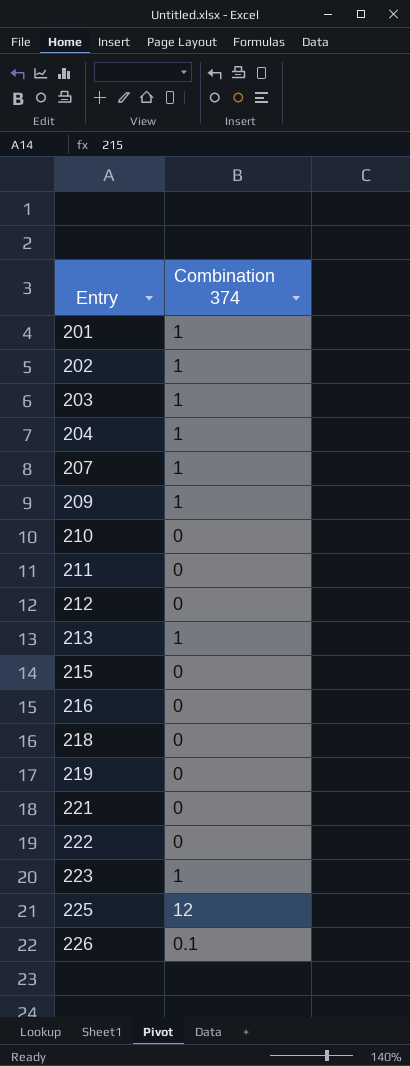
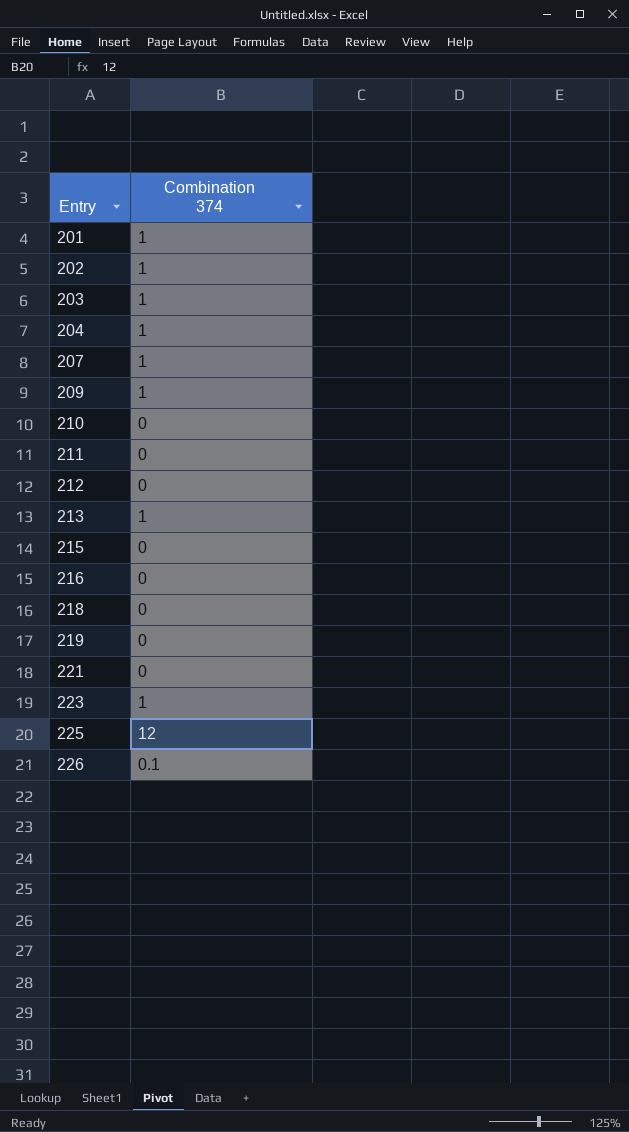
row 222: 0 -> none

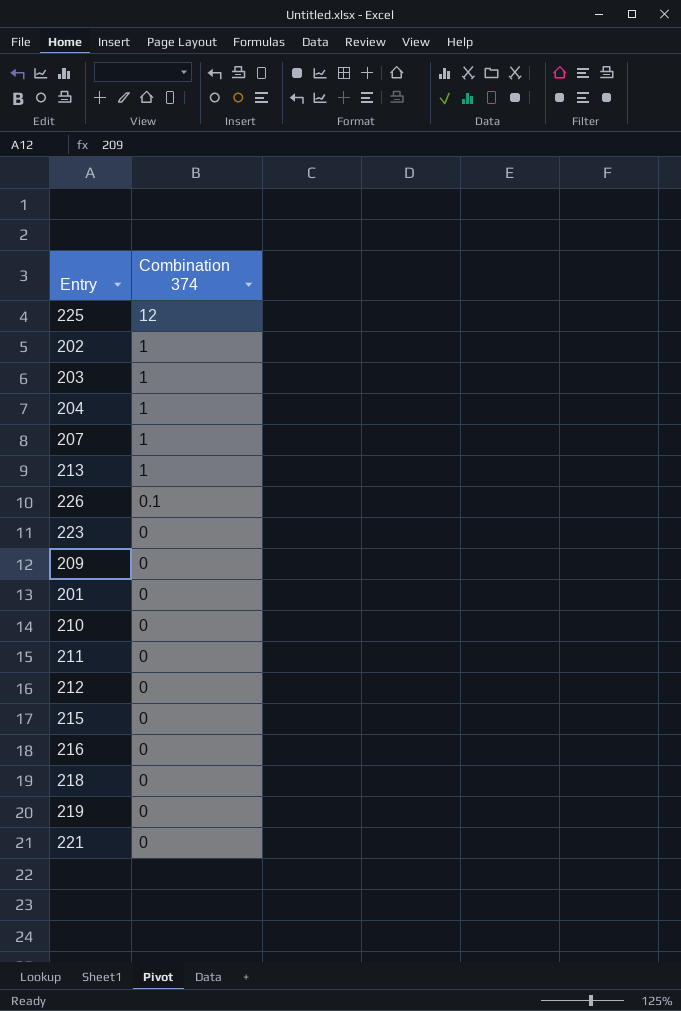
row order: Entry ascending -> Combination 374 descending
223 | Combination 374: 1 -> 0
209 | Combination 374: 1 -> 0
201 | Combination 374: 1 -> 0

